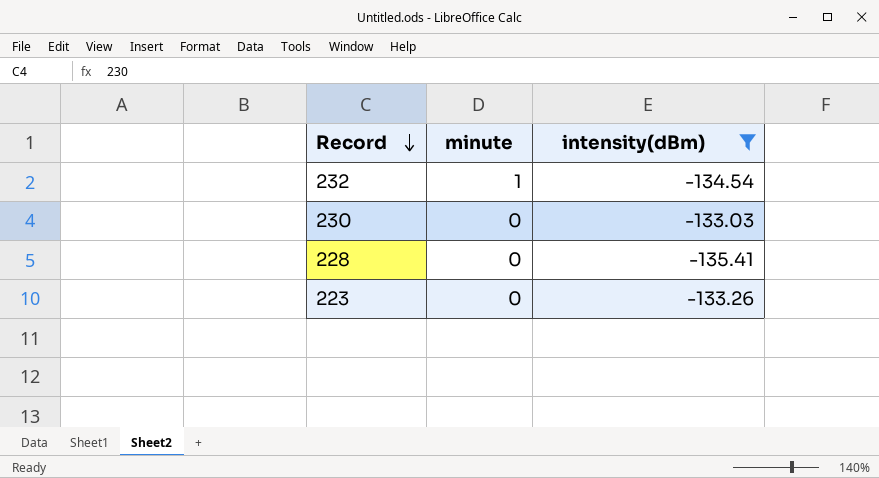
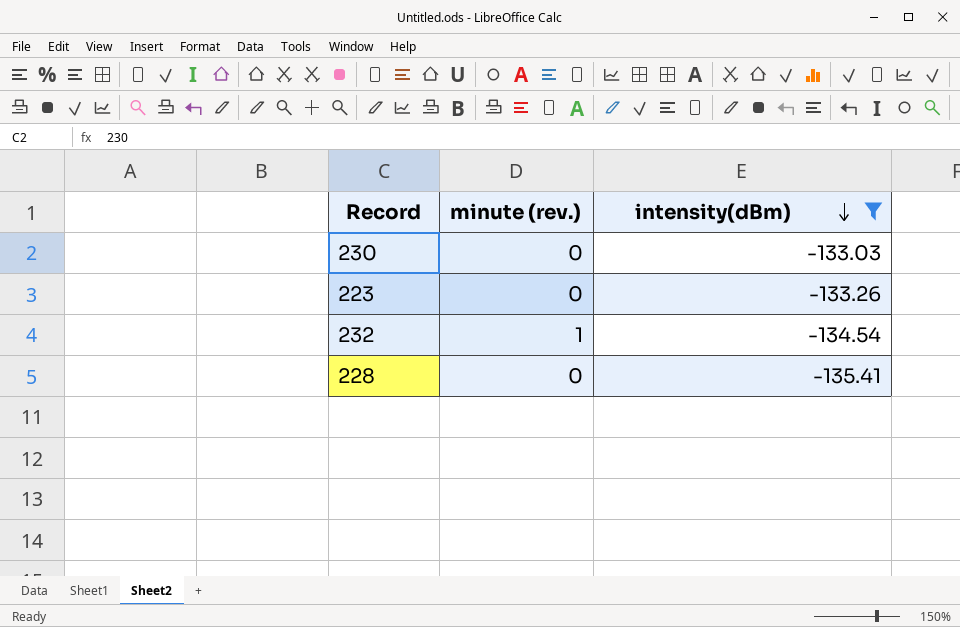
row order: Record descending -> intensity(dBm) descending
column name: minute -> minute (rev.)

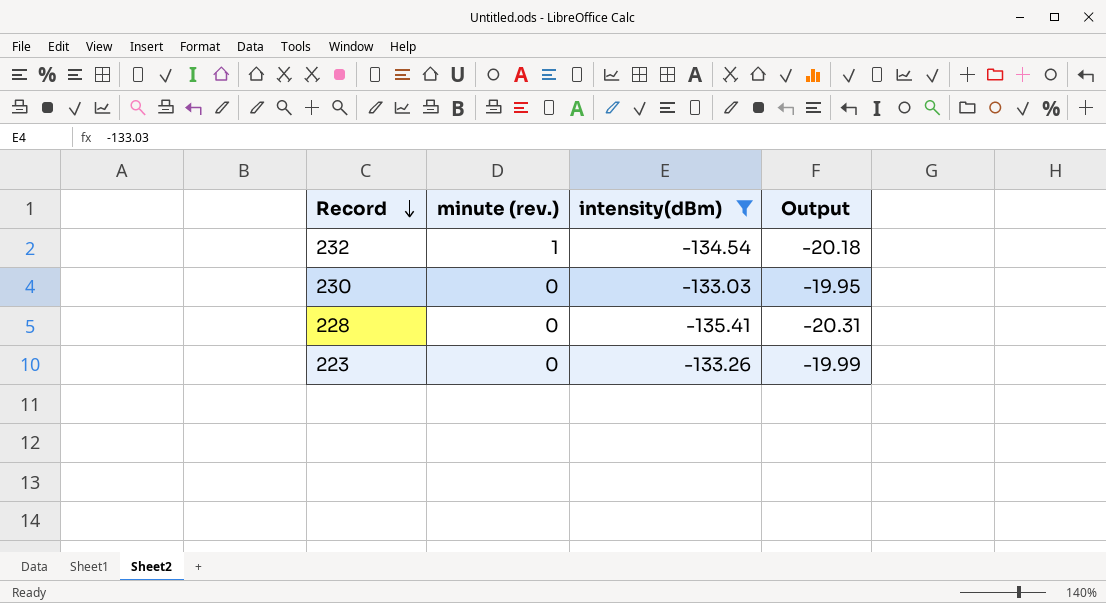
row order: intensity(dBm) descending -> Record descending
column Output | formula: none -> [intensity(dBm)] * 0.15

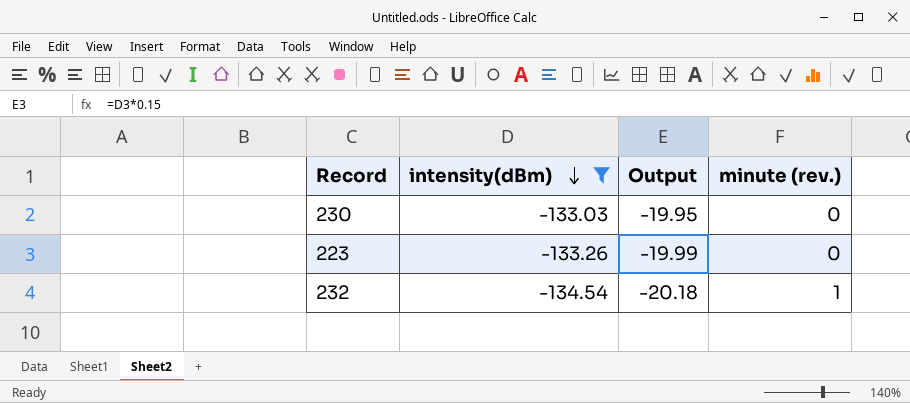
row order: Record descending -> intensity(dBm) descending
column minute (rev.) | position: 2 -> 4
row 228: 0 | -135.41 | -20.31 -> none

